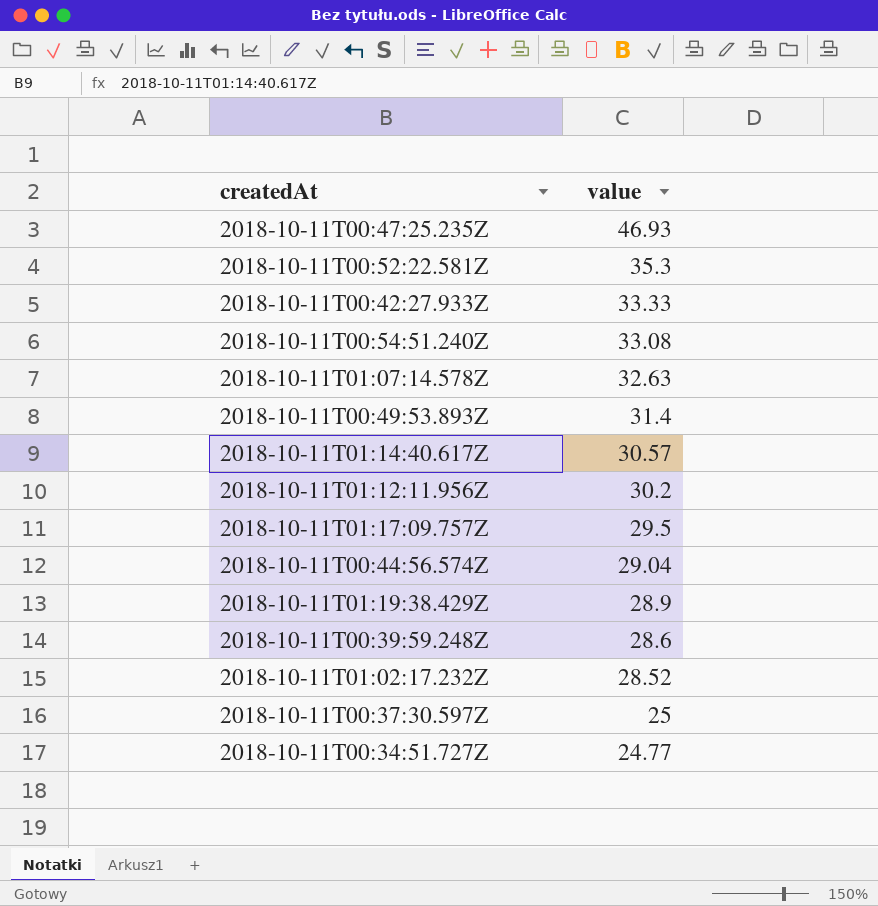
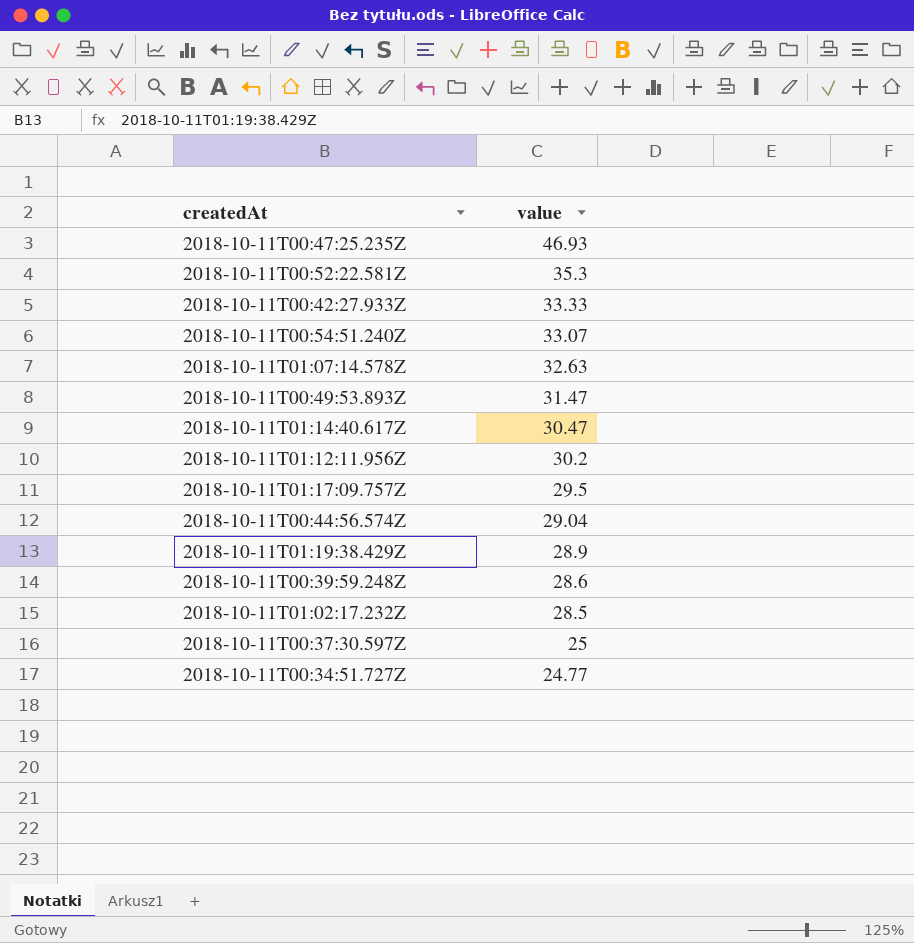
2018-10-11T00:54:51.240Z | value: 33.08 -> 33.07
2018-10-11T00:49:53.893Z | value: 31.4 -> 31.47
2018-10-11T01:14:40.617Z | value: 30.57 -> 30.47
2018-10-11T01:02:17.232Z | value: 28.52 -> 28.5

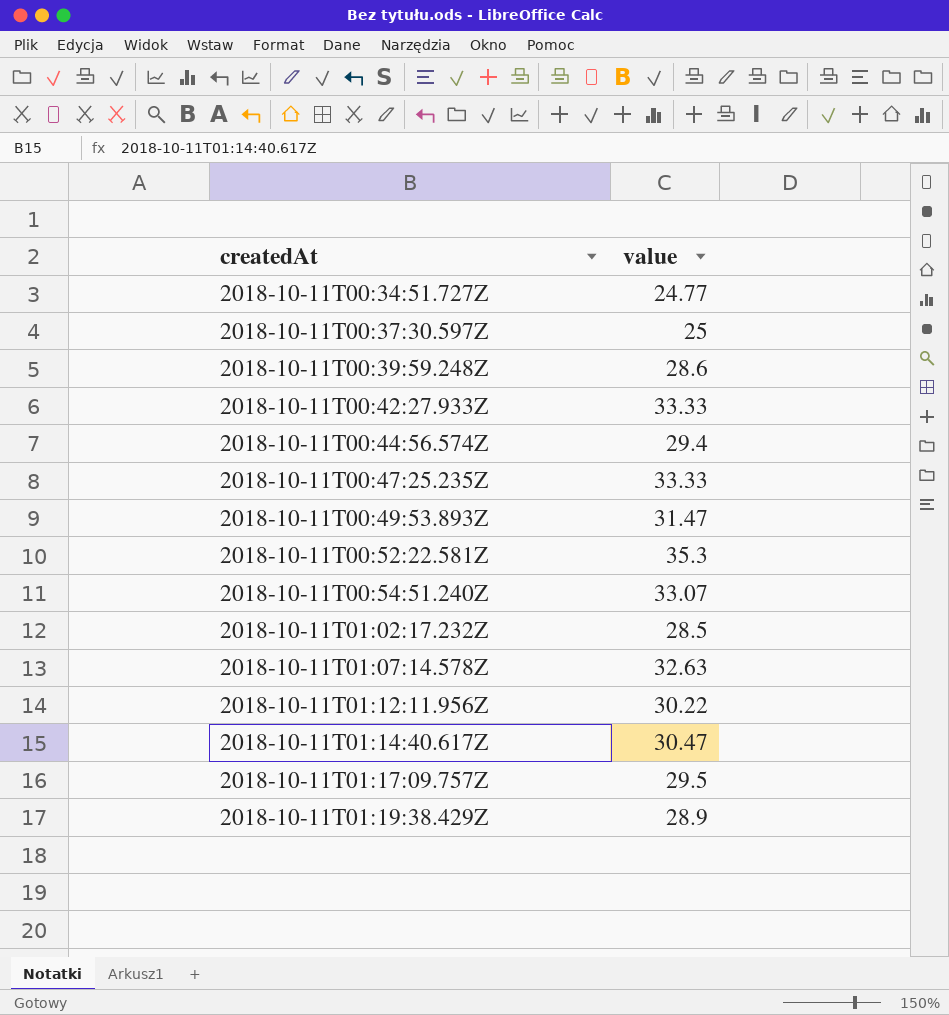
row order: value descending -> createdAt ascending
2018-10-11T00:44:56.574Z | value: 29.04 -> 29.4
2018-10-11T00:47:25.235Z | value: 46.93 -> 33.33
2018-10-11T01:12:11.956Z | value: 30.2 -> 30.22

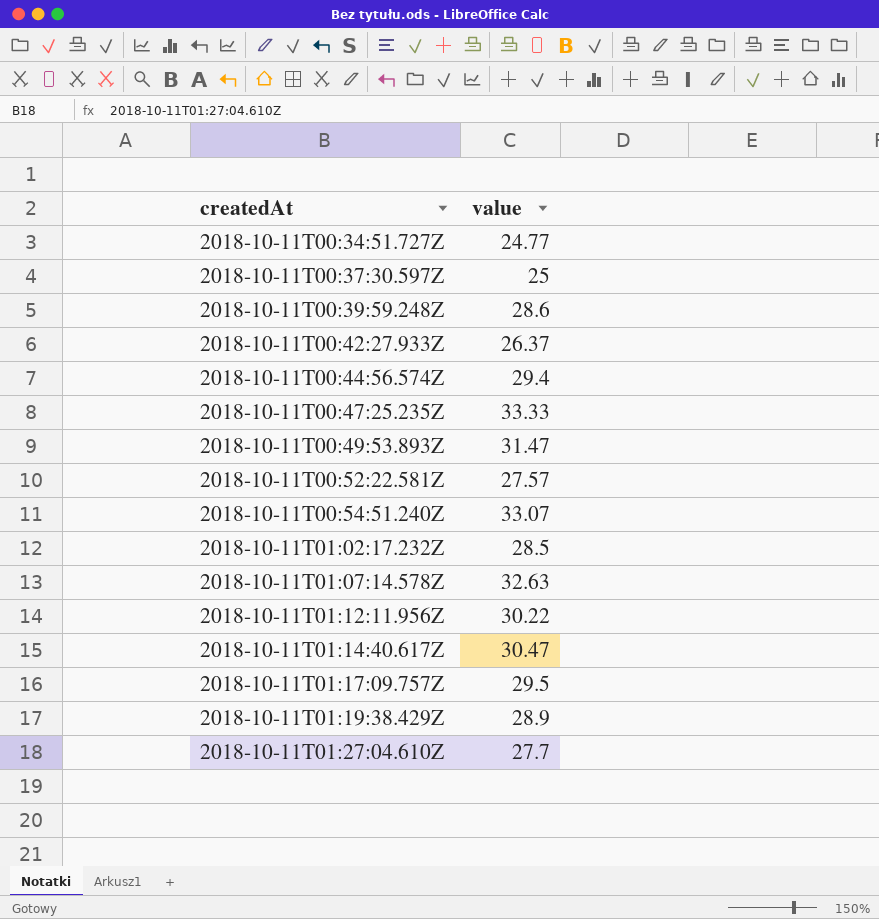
2018-10-11T00:42:27.933Z | value: 33.33 -> 26.37
2018-10-11T00:52:22.581Z | value: 35.3 -> 27.57
row 2018-10-11T01:27:04.610Z: none -> 27.7

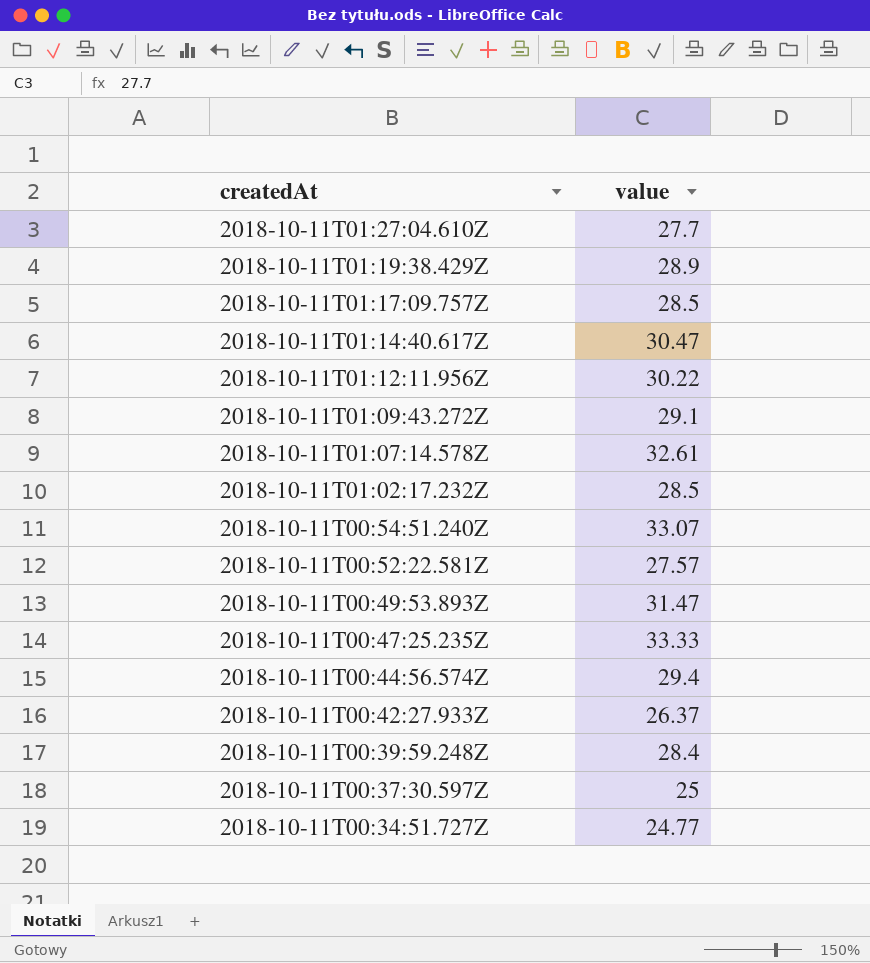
row order: createdAt ascending -> createdAt descending
2018-10-11T01:17:09.757Z | value: 29.5 -> 28.5
row 2018-10-11T01:09:43.272Z: none -> 29.1
2018-10-11T01:07:14.578Z | value: 32.63 -> 32.61
2018-10-11T00:39:59.248Z | value: 28.6 -> 28.4

